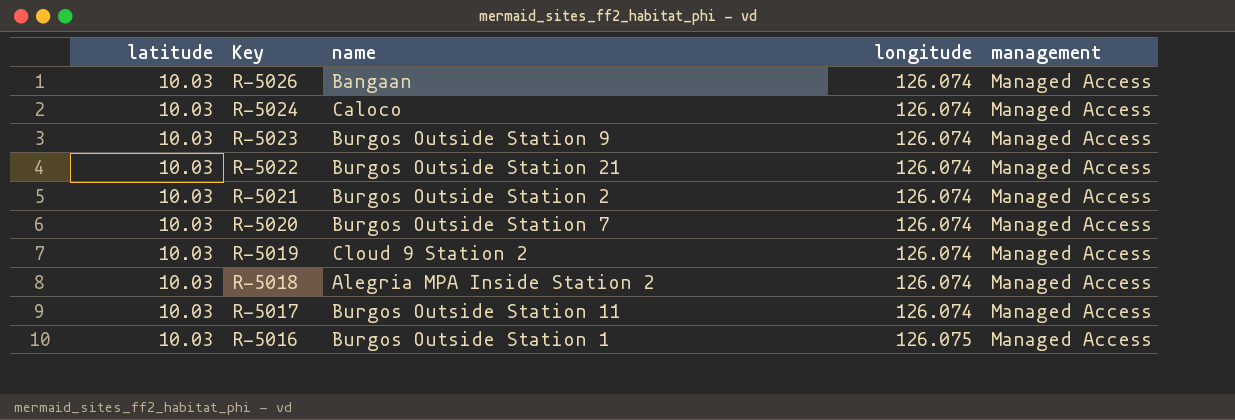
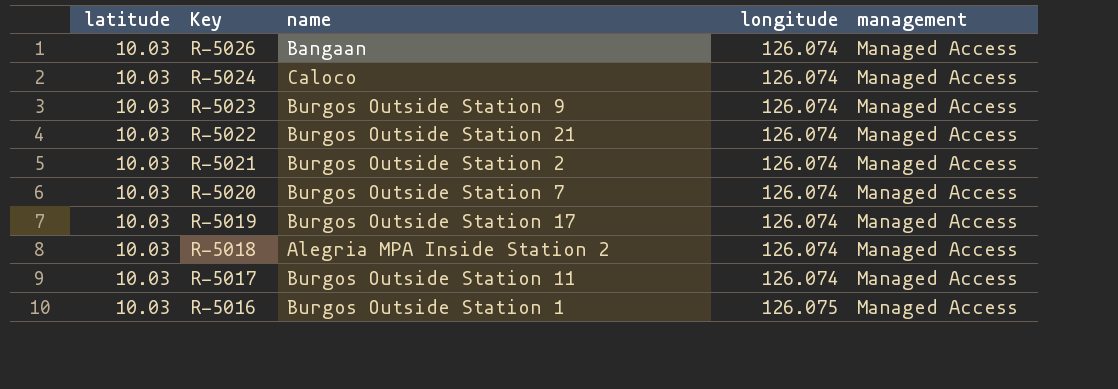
R-5019 | name: Cloud 9 Station 2 -> Burgos Outside Station 17

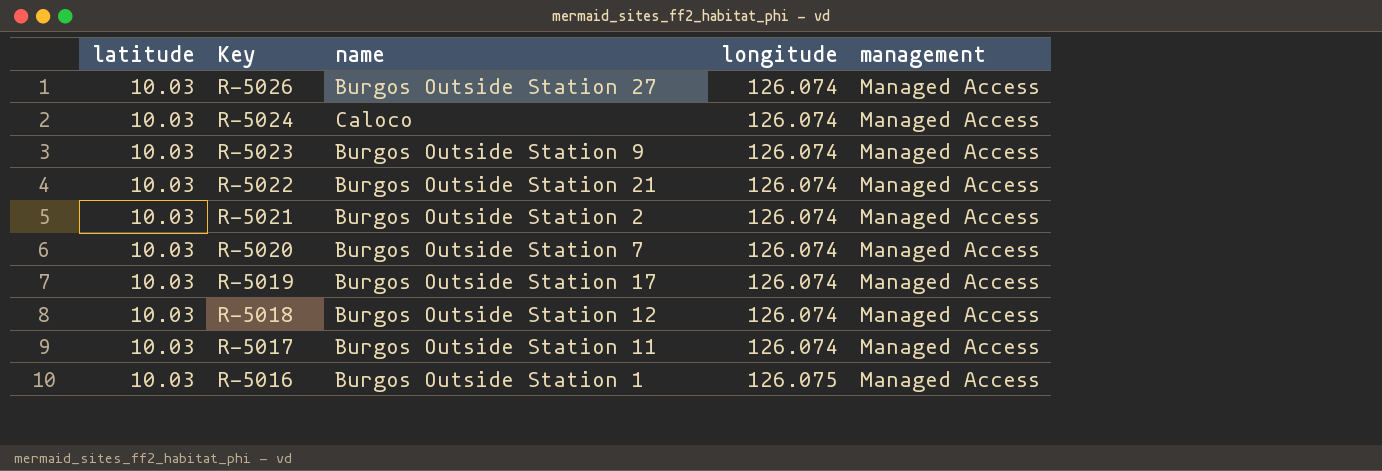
R-5026 | name: Bangaan -> Burgos Outside Station 27
R-5018 | name: Alegria MPA Inside Station 2 -> Burgos Outside Station 12

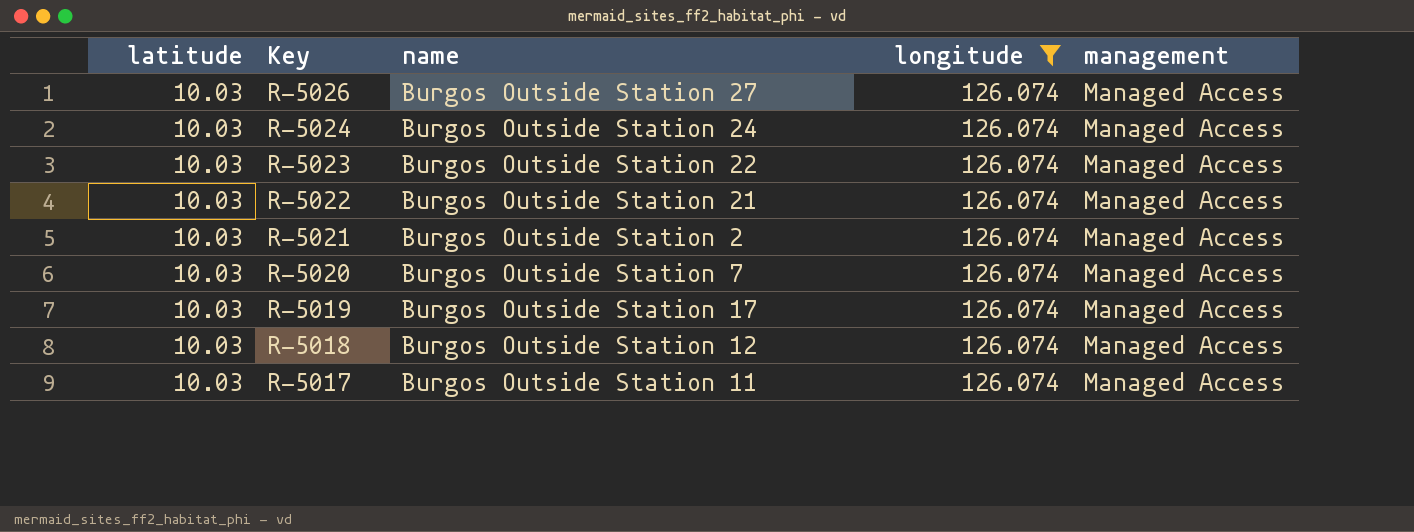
filter: none -> longitude = 126.074
R-5024 | name: Caloco -> Burgos Outside Station 24
R-5023 | name: Burgos Outside Station 9 -> Burgos Outside Station 22

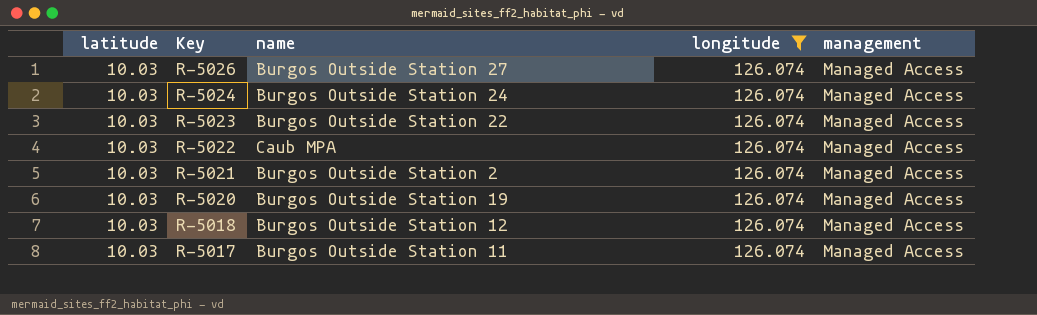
row R-5019: 10.03 | Burgos Outside Station 17 | 126.074 | Managed Access -> none
R-5022 | name: Burgos Outside Station 21 -> Caub MPA
R-5020 | name: Burgos Outside Station 7 -> Burgos Outside Station 19

